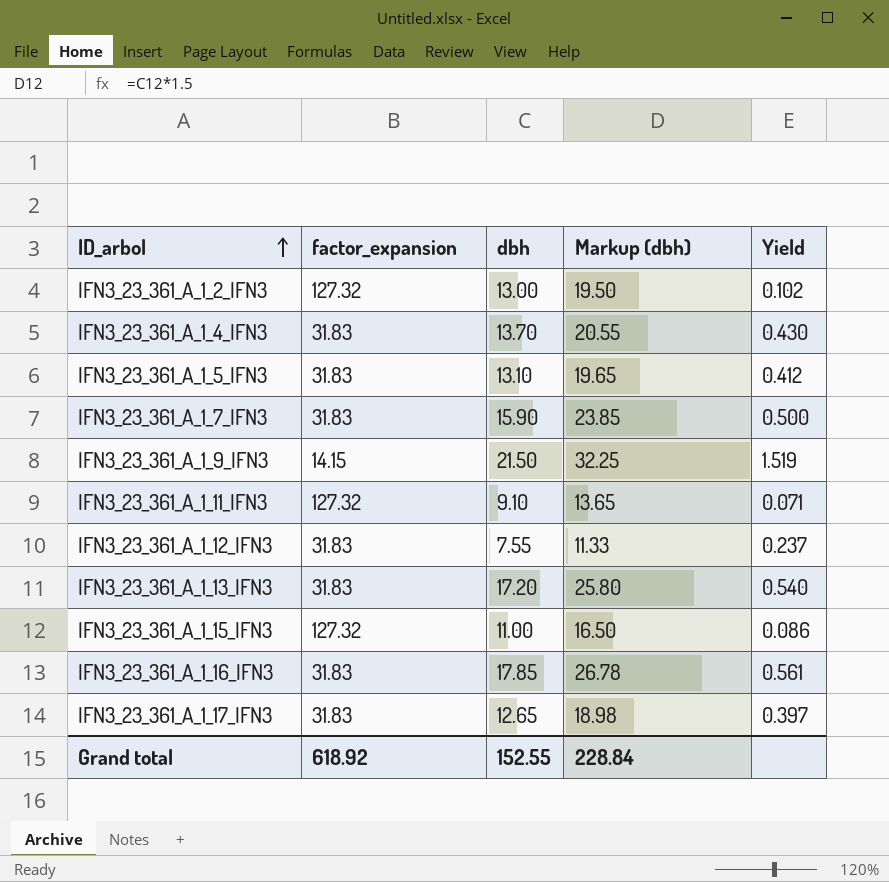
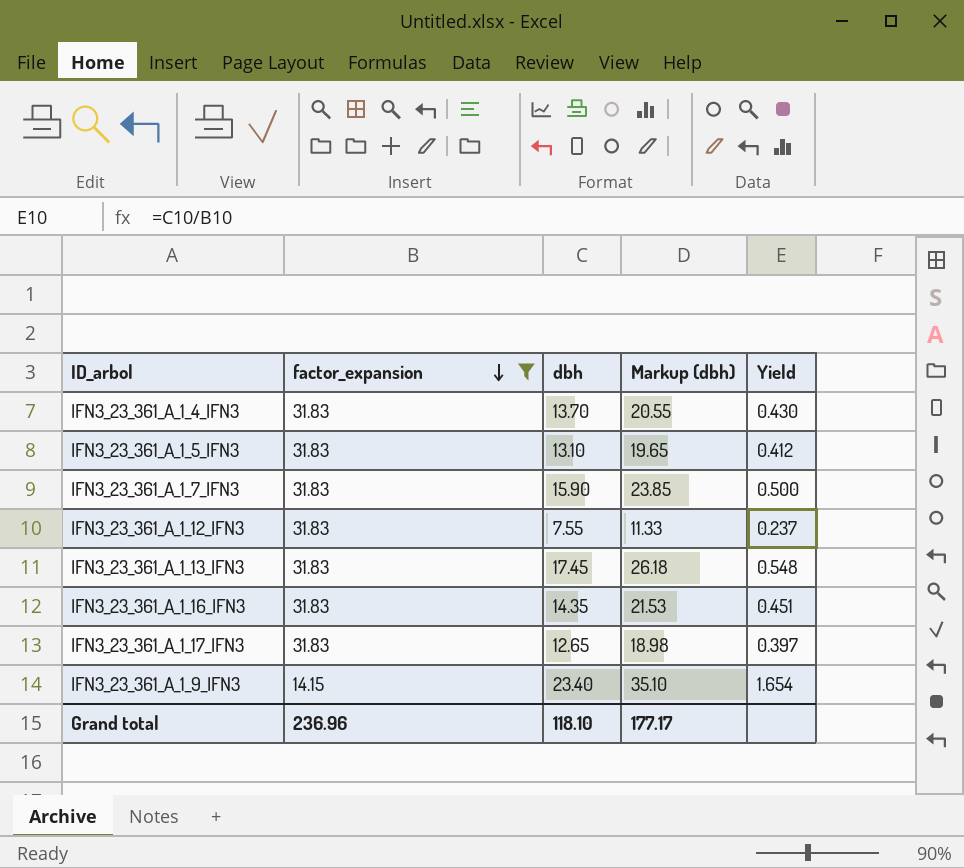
filter: none -> factor_expansion != 127.32
row order: ID_arbol ascending -> factor_expansion descending
IFN3_23_361_A_1_13_IFN3 | dbh: 17.20 -> 17.45
IFN3_23_361_A_1_13_IFN3 | Markup (dbh): 25.80 -> 26.18
IFN3_23_361_A_1_13_IFN3 | Yield: 0.540 -> 0.548
IFN3_23_361_A_1_16_IFN3 | dbh: 17.85 -> 14.35
IFN3_23_361_A_1_16_IFN3 | Markup (dbh): 26.78 -> 21.53
IFN3_23_361_A_1_16_IFN3 | Yield: 0.561 -> 0.451
IFN3_23_361_A_1_9_IFN3 | dbh: 21.50 -> 23.40
IFN3_23_361_A_1_9_IFN3 | Markup (dbh): 32.25 -> 35.10
IFN3_23_361_A_1_9_IFN3 | Yield: 1.519 -> 1.654
Grand total | factor_expansion: 618.92 -> 236.96
Grand total | dbh: 152.55 -> 118.10
Grand total | Markup (dbh): 228.84 -> 177.17

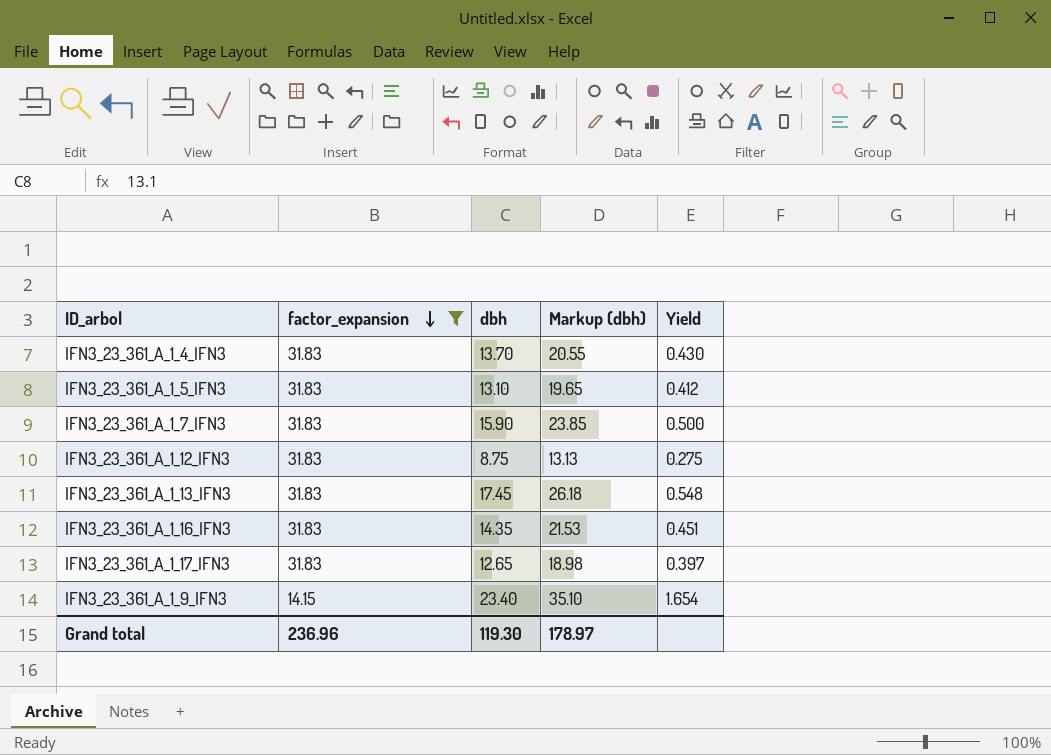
IFN3_23_361_A_1_12_IFN3 | dbh: 7.55 -> 8.75
IFN3_23_361_A_1_12_IFN3 | Markup (dbh): 11.33 -> 13.13
IFN3_23_361_A_1_12_IFN3 | Yield: 0.237 -> 0.275
Grand total | dbh: 118.10 -> 119.30
Grand total | Markup (dbh): 177.17 -> 178.97

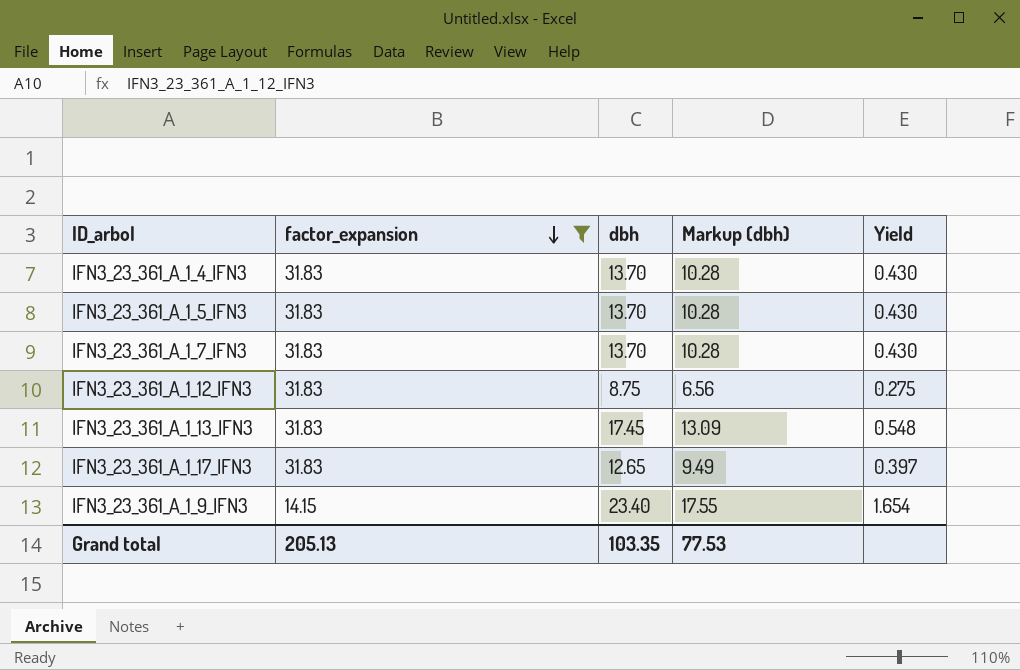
column Markup (dbh) | formula: [dbh] * 1.5 -> [dbh] * 0.75
row IFN3_23_361_A_1_16_IFN3: 31.83 | 14.35 | 21.53 | 0.451 -> none
IFN3_23_361_A_1_5_IFN3 | dbh: 13.10 -> 13.70
IFN3_23_361_A_1_5_IFN3 | Yield: 0.412 -> 0.430
IFN3_23_361_A_1_7_IFN3 | dbh: 15.90 -> 13.70
IFN3_23_361_A_1_7_IFN3 | Yield: 0.500 -> 0.430
Grand total | factor_expansion: 236.96 -> 205.13
Grand total | dbh: 119.30 -> 103.35
Grand total | Markup (dbh): 178.97 -> 77.53

